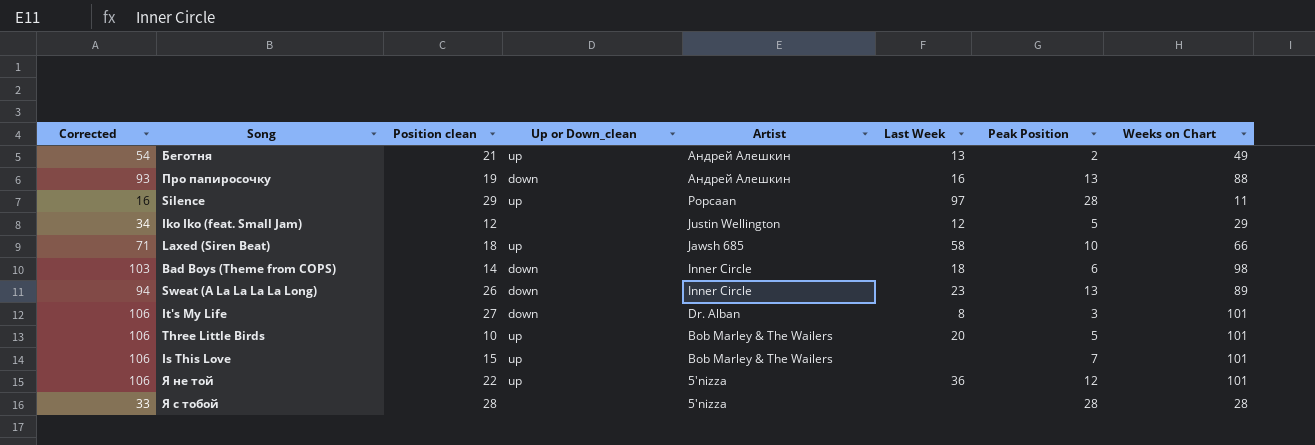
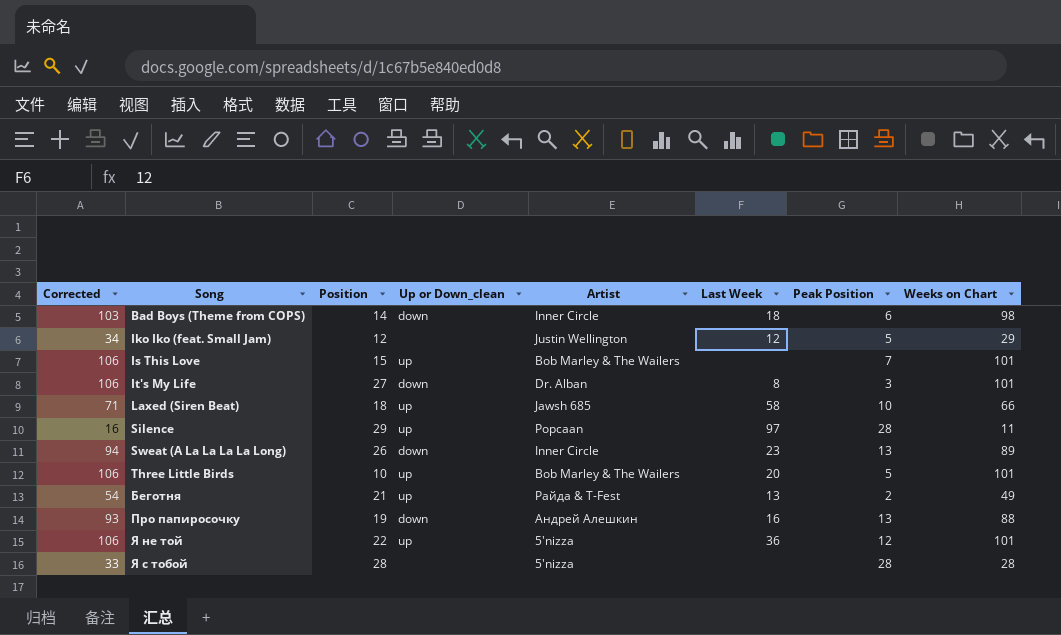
row order: Artist descending -> Song ascending
column name: Position clean -> Position
Беготня | Artist: Андрей Алешкин -> Райда & T-Fest

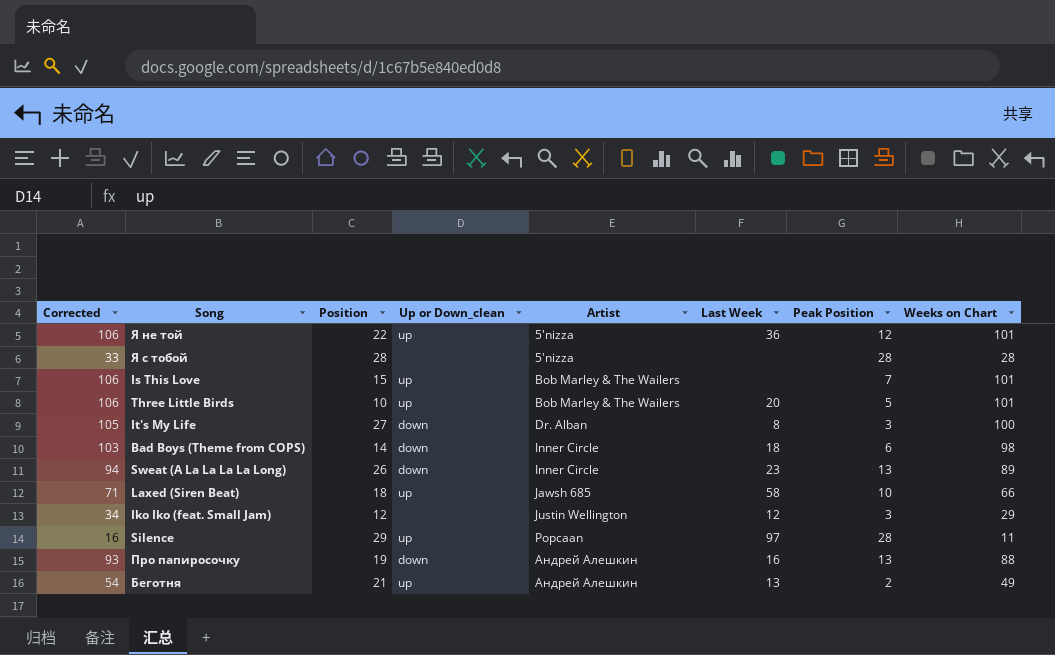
row order: Song ascending -> Artist ascending
It's My Life | Corrected: 106 -> 105
It's My Life | Weeks on Chart: 101 -> 100
Iko Iko (feat. Small Jam) | Peak Position: 5 -> 3
Беготня | Artist: Райда & T-Fest -> Андрей Алешкин

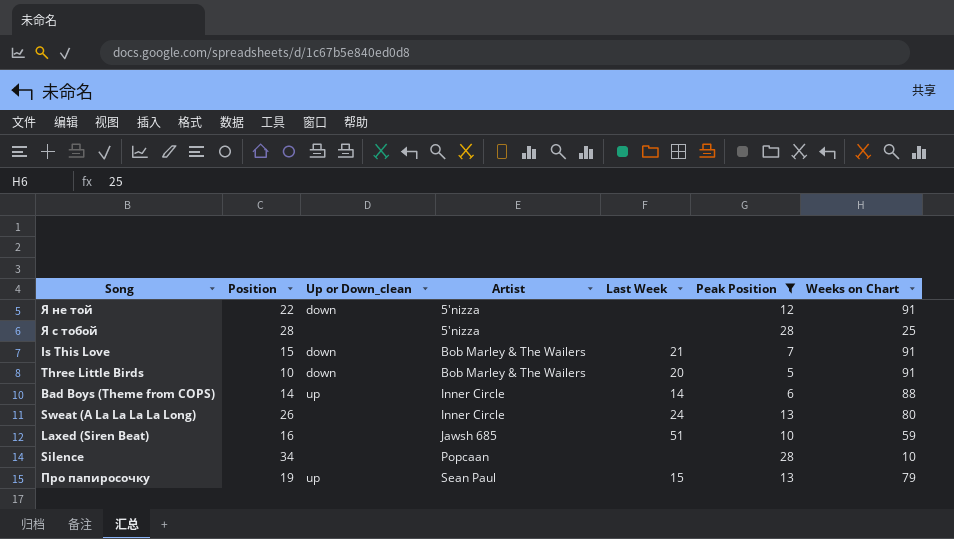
filter: none -> Peak Position >= 5
column Corrected | formula: [Weeks on Chart] + 5 -> none
Я не той | Up or Down_clean: up -> down
Я не той | Last Week: 36 -> none
Я не той | Weeks on Chart: 101 -> 91
Я с тобой | Weeks on Chart: 28 -> 25
Is This Love | Up or Down_clean: up -> down
Is This Love | Last Week: none -> 21
Is This Love | Weeks on Chart: 101 -> 91
Three Little Birds | Up or Down_clean: up -> down
Three Little Birds | Weeks on Chart: 101 -> 91
Bad Boys (Theme from COPS) | Up or Down_clean: down -> up
Bad Boys (Theme from COPS) | Last Week: 18 -> 14
Bad Boys (Theme from COPS) | Weeks on Chart: 98 -> 88
Sweat (A La La La La Long) | Up or Down_clean: down -> none
Sweat (A La La La La Long) | Last Week: 23 -> 24
Sweat (A La La La La Long) | Weeks on Chart: 89 -> 80
Laxed (Siren Beat) | Position: 18 -> 16
Laxed (Siren Beat) | Up or Down_clean: up -> none
Laxed (Siren Beat) | Last Week: 58 -> 51
Laxed (Siren Beat) | Weeks on Chart: 66 -> 59
Silence | Position: 29 -> 34
Silence | Up or Down_clean: up -> none
Silence | Last Week: 97 -> none
Silence | Weeks on Chart: 11 -> 10
Про папиросочку | Up or Down_clean: down -> up
Про папиросочку | Artist: Андрей Алешкин -> Sean Paul
Про папиросочку | Last Week: 16 -> 15
Про папиросочку | Weeks on Chart: 88 -> 79

